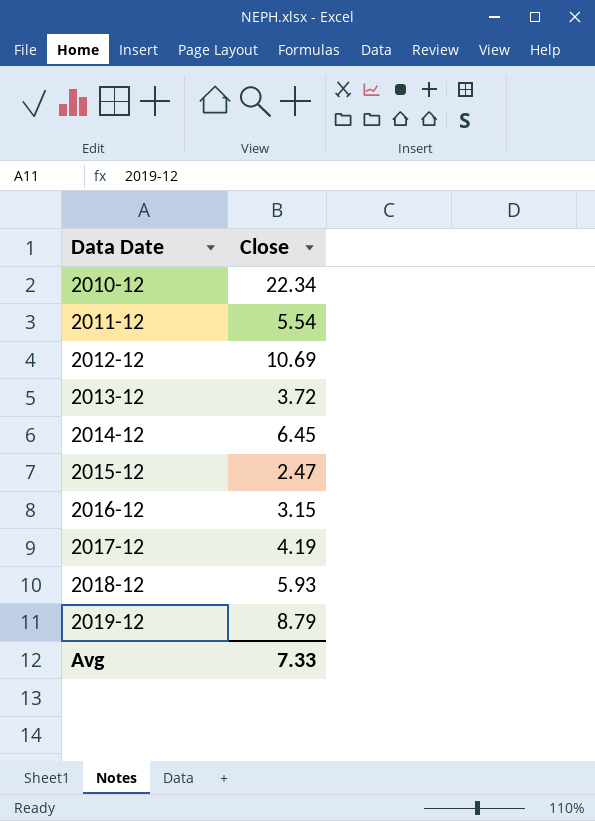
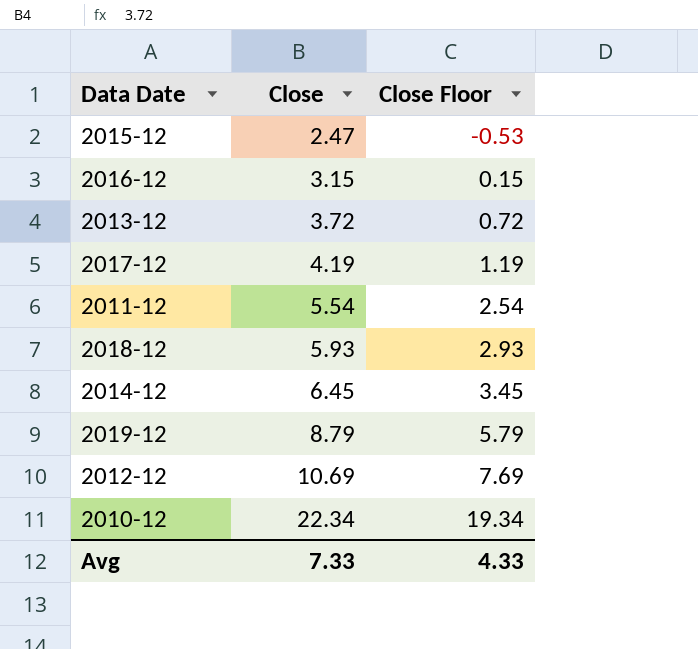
row order: Data Date ascending -> Close ascending
column Close Floor | formula: none -> [Close] - 3

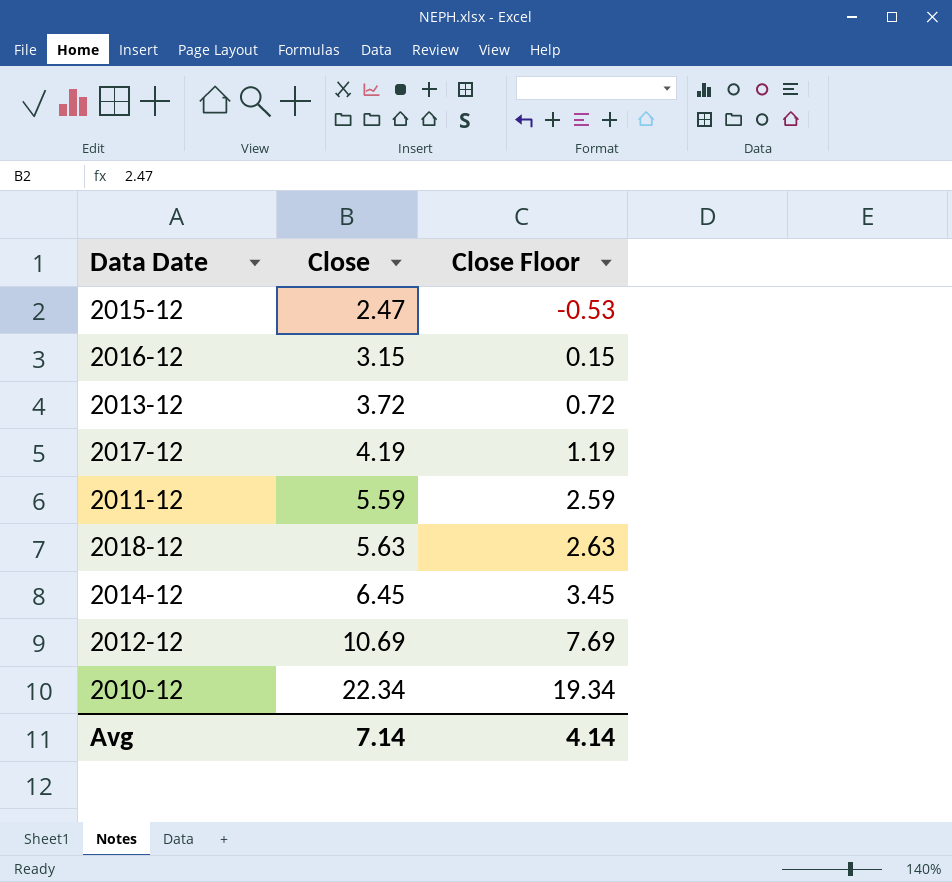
row 2019-12: 8.79 | 5.79 -> none
2011-12 | Close: 5.54 -> 5.59
2011-12 | Close Floor: 2.54 -> 2.59
2018-12 | Close: 5.93 -> 5.63
2018-12 | Close Floor: 2.93 -> 2.63
Avg | Close: 7.33 -> 7.14
Avg | Close Floor: 4.33 -> 4.14

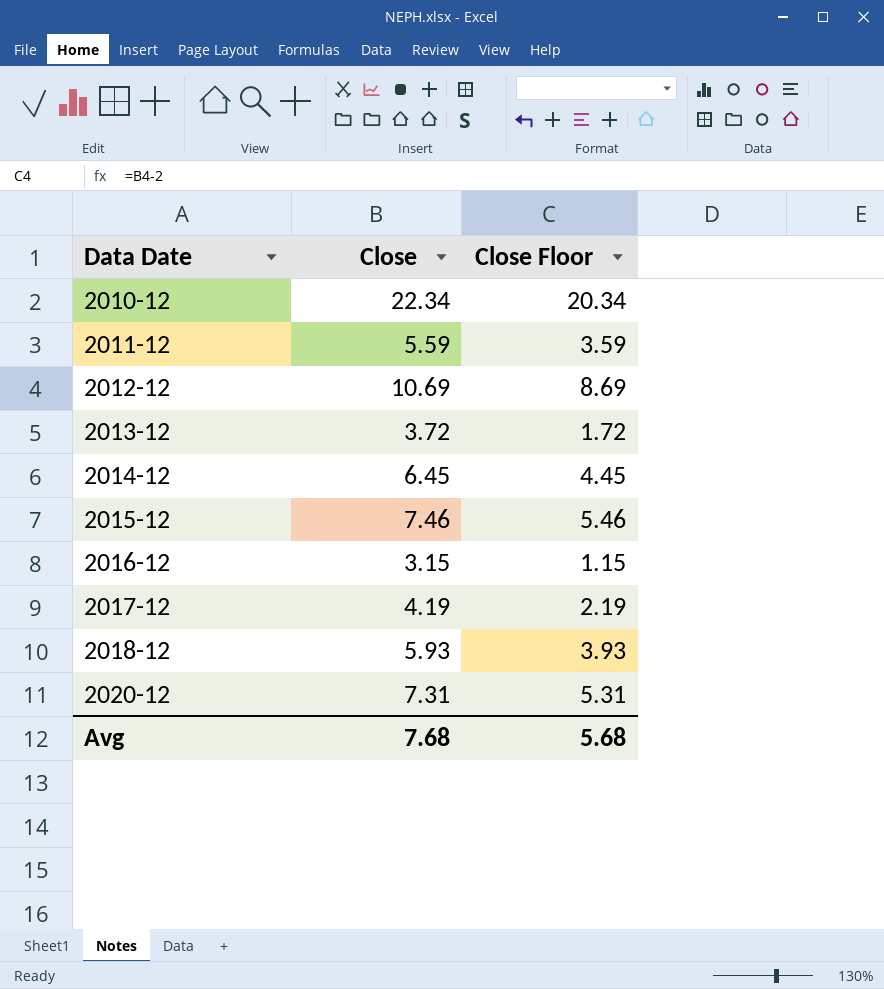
row order: Close ascending -> Data Date ascending
column Close Floor | formula: [Close] - 3 -> [Close] - 2
2015-12 | Close: 2.47 -> 7.46
2018-12 | Close: 5.63 -> 5.93
row 2020-12: none -> 7.31 | 5.31
Avg | Close: 7.14 -> 7.68
Avg | Close Floor: 4.14 -> 5.68

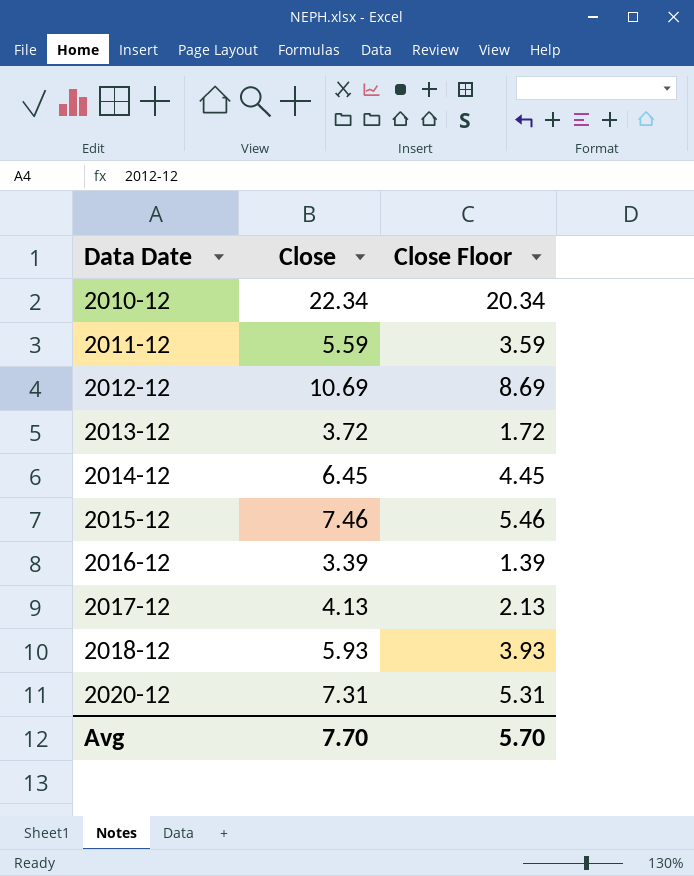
2016-12 | Close: 3.15 -> 3.39
2016-12 | Close Floor: 1.15 -> 1.39
2017-12 | Close: 4.19 -> 4.13
2017-12 | Close Floor: 2.19 -> 2.13
Avg | Close: 7.68 -> 7.70
Avg | Close Floor: 5.68 -> 5.70

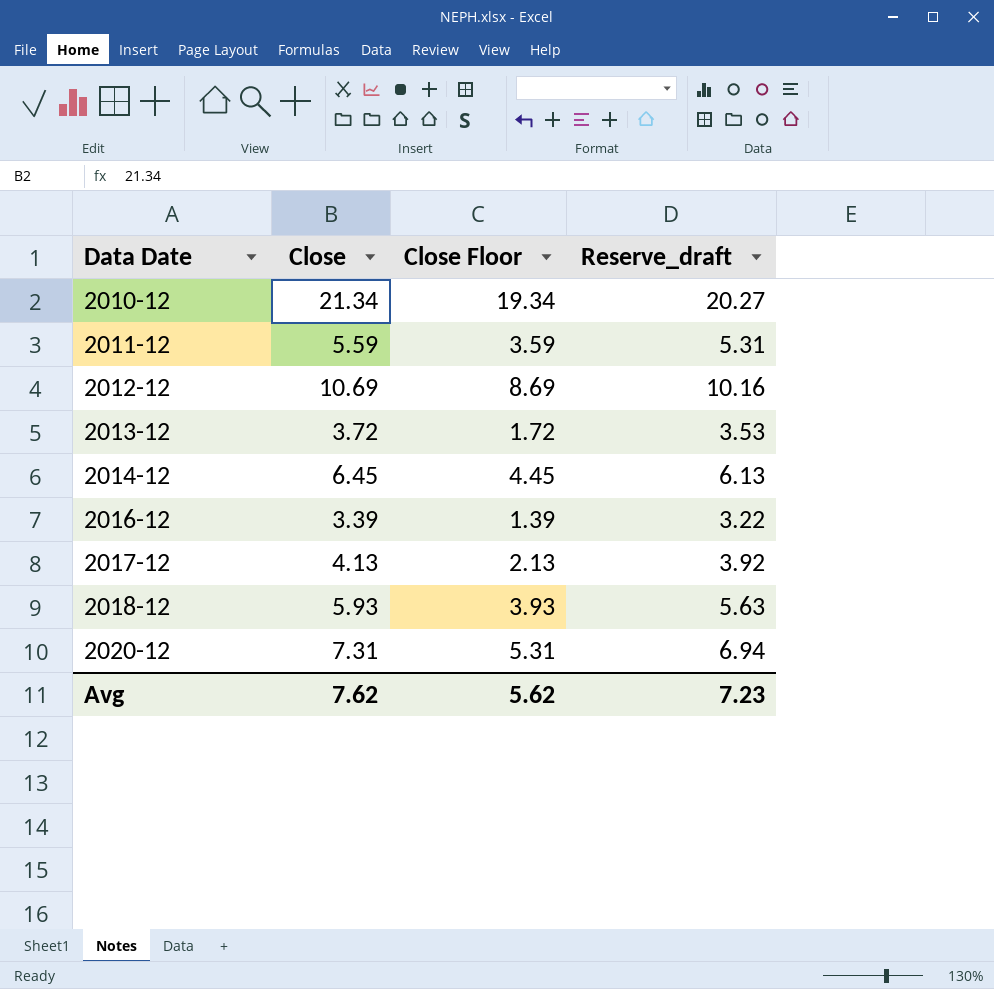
column Reserve_draft | formula: none -> [Close] * 0.95
row 2015-12: 7.46 | 5.46 -> none
2010-12 | Close: 22.34 -> 21.34
2010-12 | Close Floor: 20.34 -> 19.34
Avg | Close: 7.70 -> 7.62
Avg | Close Floor: 5.70 -> 5.62

